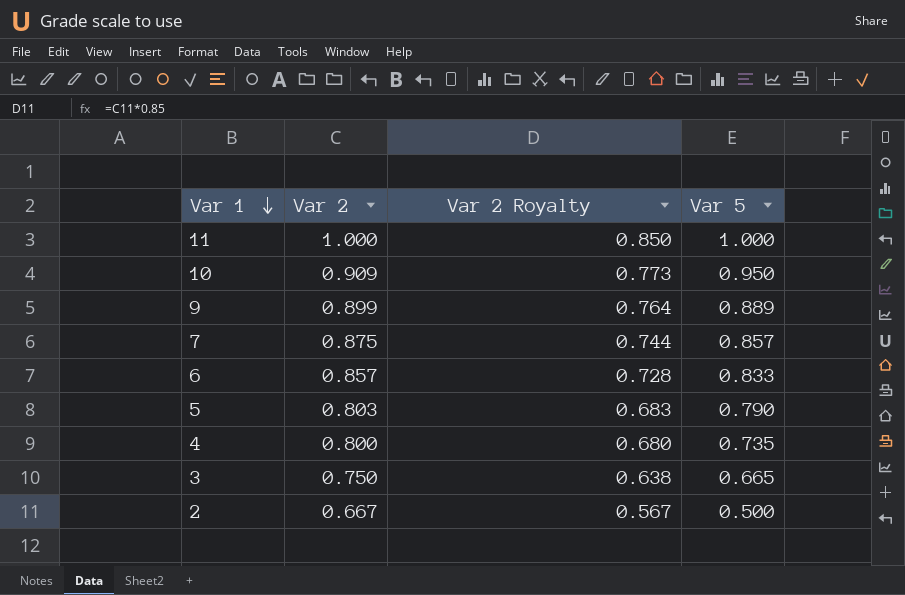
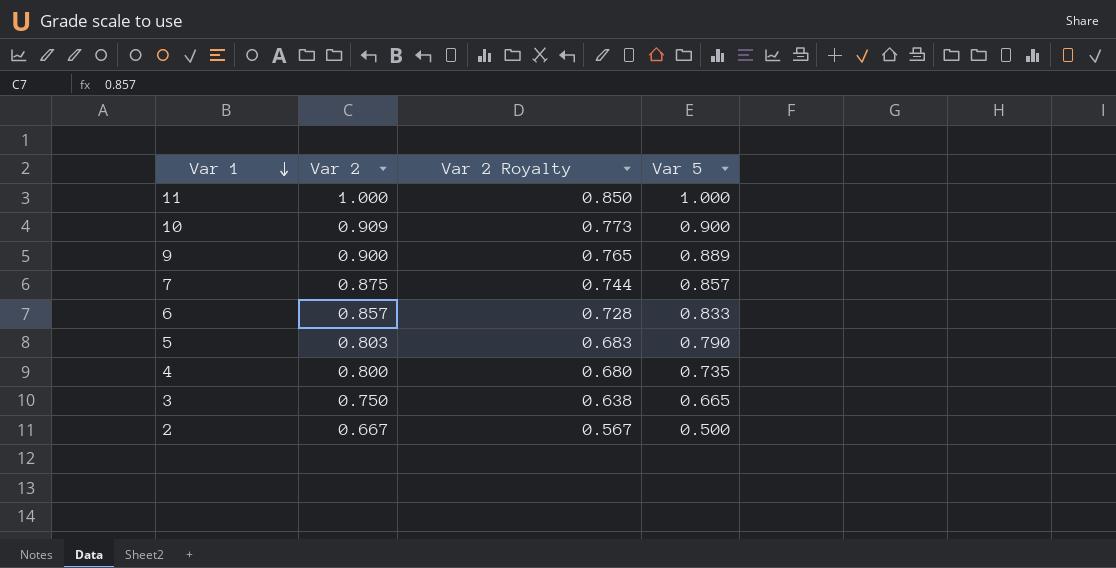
10 | Var 5: 0.950 -> 0.900
9 | Var 2: 0.899 -> 0.900
9 | Var 2 Royalty: 0.764 -> 0.765

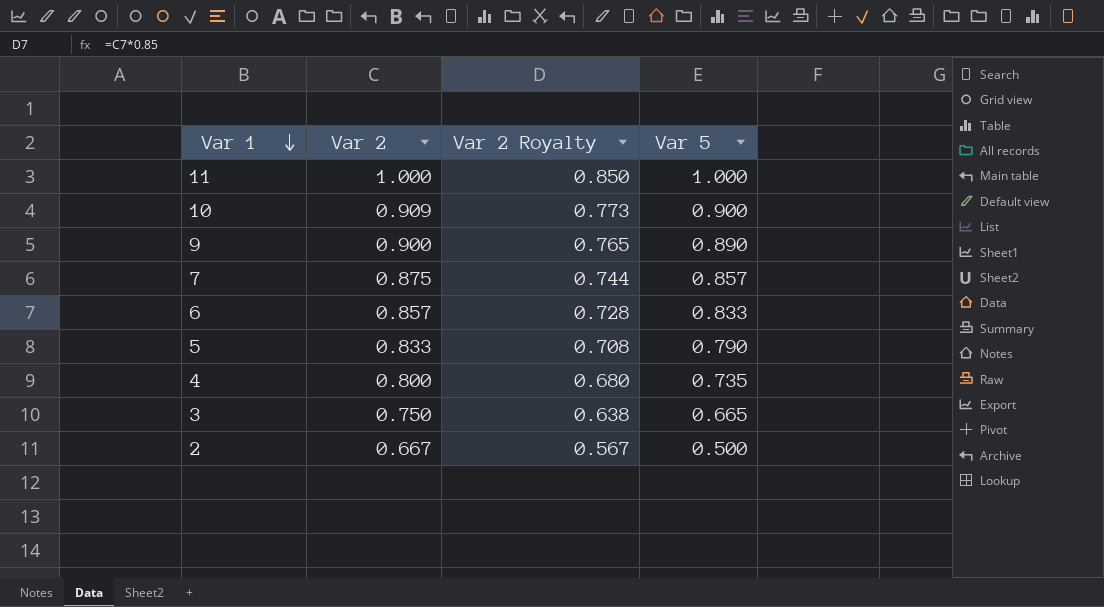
9 | Var 5: 0.889 -> 0.890
5 | Var 2: 0.803 -> 0.833
5 | Var 2 Royalty: 0.683 -> 0.708

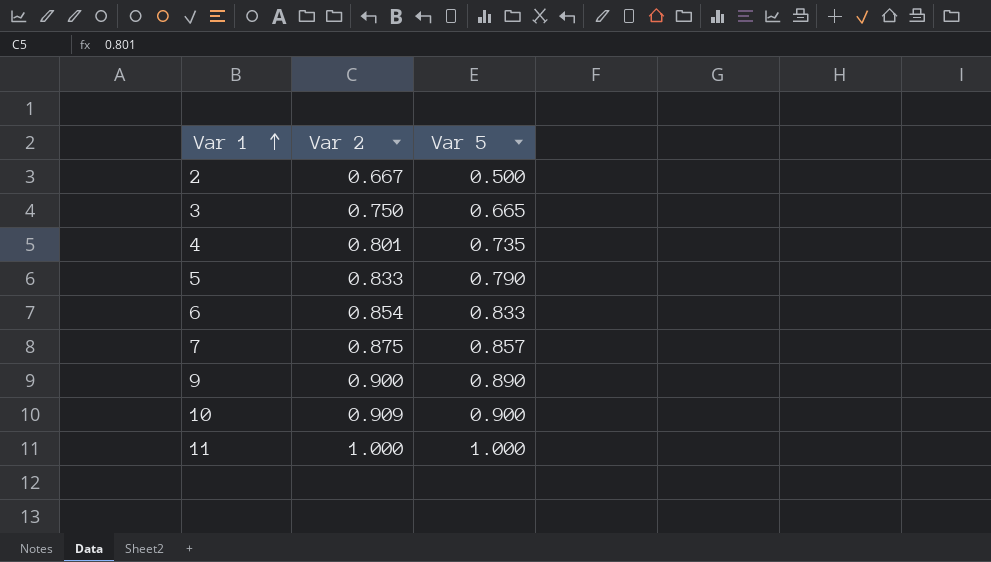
row order: Var 1 descending -> Var 1 ascending
column Var 2 Royalty | formula: [Var 2] * 0.85 -> none
4 | Var 2: 0.800 -> 0.801
6 | Var 2: 0.857 -> 0.854

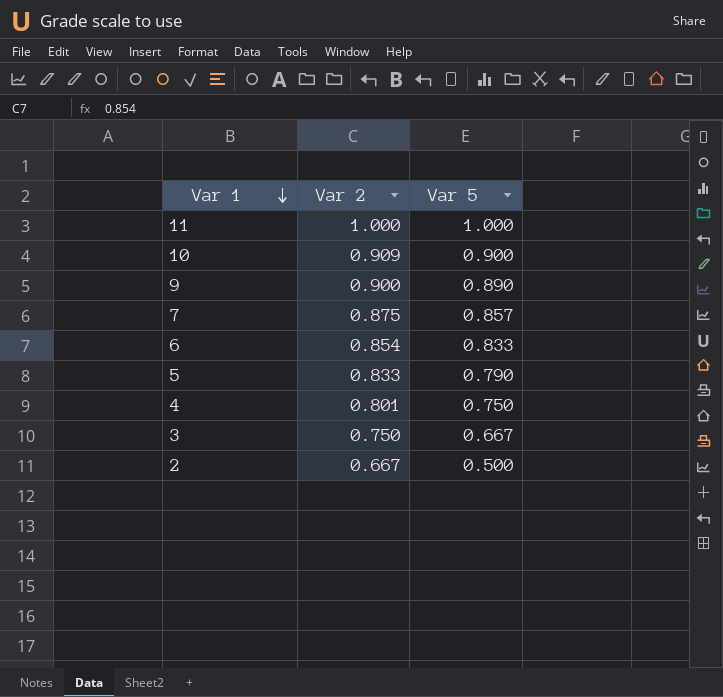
row order: Var 1 ascending -> Var 1 descending
4 | Var 5: 0.735 -> 0.750
3 | Var 5: 0.665 -> 0.667

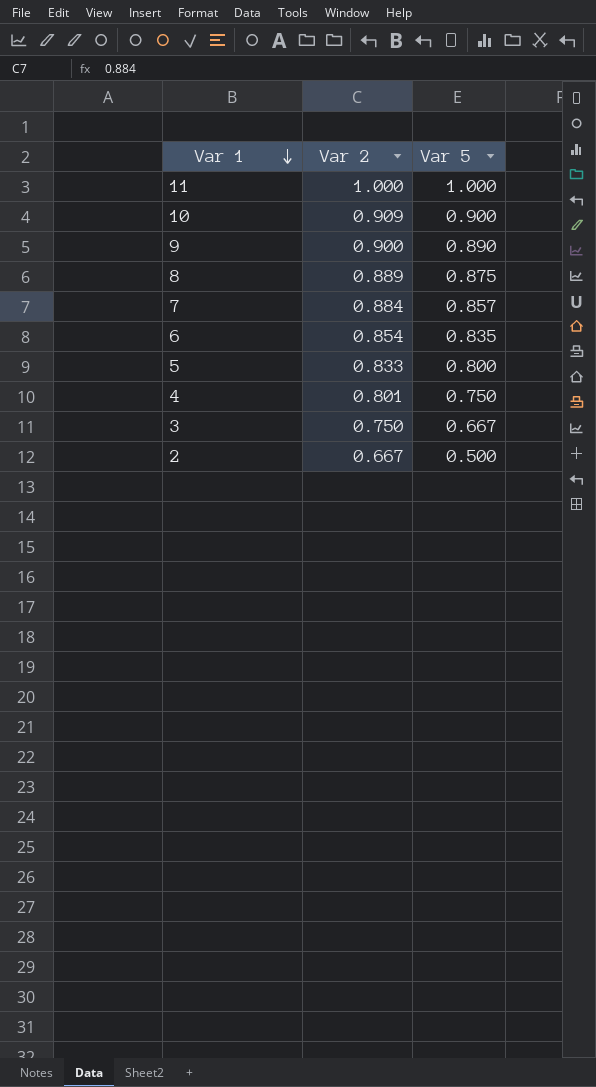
row 8: none -> 0.889 | 0.875
7 | Var 2: 0.875 -> 0.884
6 | Var 5: 0.833 -> 0.835
5 | Var 5: 0.790 -> 0.800

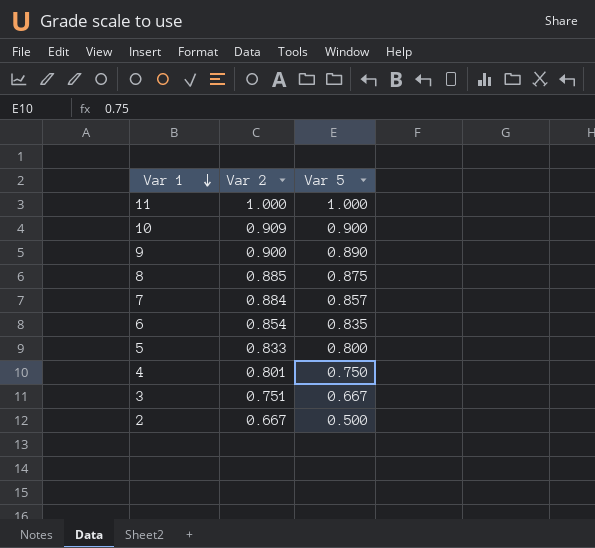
8 | Var 2: 0.889 -> 0.885
3 | Var 2: 0.750 -> 0.751

